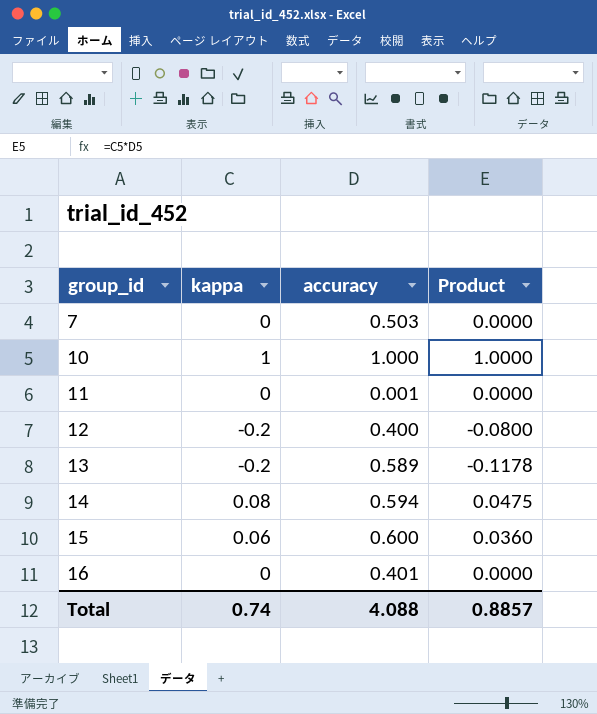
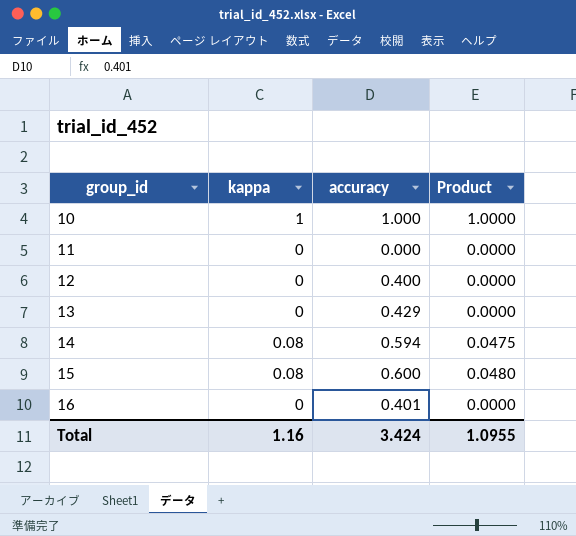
row 7: 0 | 0.503 | 0.0000 -> none
11 | accuracy: 0.001 -> 0.000
12 | kappa: -0.2 -> 0
12 | Product: -0.0800 -> 0.0000
13 | kappa: -0.2 -> 0
13 | accuracy: 0.589 -> 0.429
13 | Product: -0.1178 -> 0.0000
15 | kappa: 0.06 -> 0.08
15 | Product: 0.0360 -> 0.0480
Total | kappa: 0.74 -> 1.16
Total | accuracy: 4.088 -> 3.424
Total | Product: 0.8857 -> 1.0955

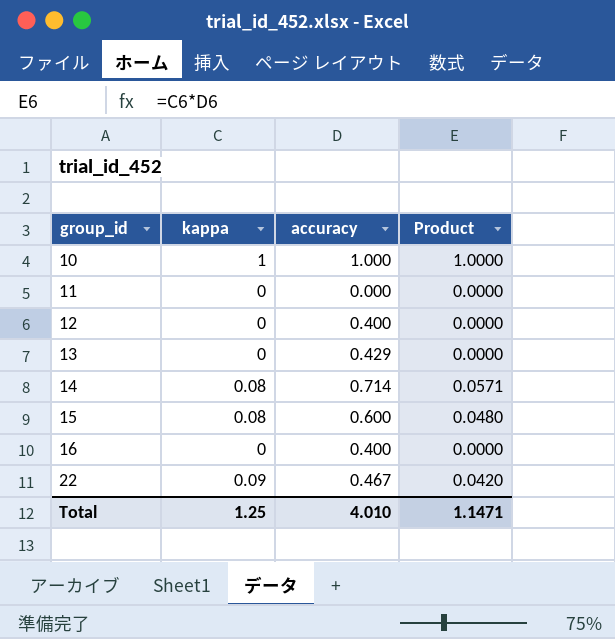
14 | accuracy: 0.594 -> 0.714
14 | Product: 0.0475 -> 0.0571
16 | accuracy: 0.401 -> 0.400
row 22: none -> 0.09 | 0.467 | 0.0420
Total | kappa: 1.16 -> 1.25
Total | accuracy: 3.424 -> 4.010
Total | Product: 1.0955 -> 1.1471

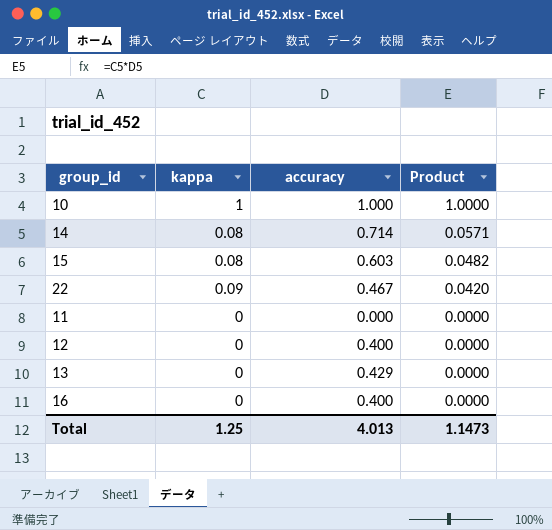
row order: group_id ascending -> Product descending
15 | accuracy: 0.600 -> 0.603
15 | Product: 0.0480 -> 0.0482
Total | accuracy: 4.010 -> 4.013
Total | Product: 1.1471 -> 1.1473

